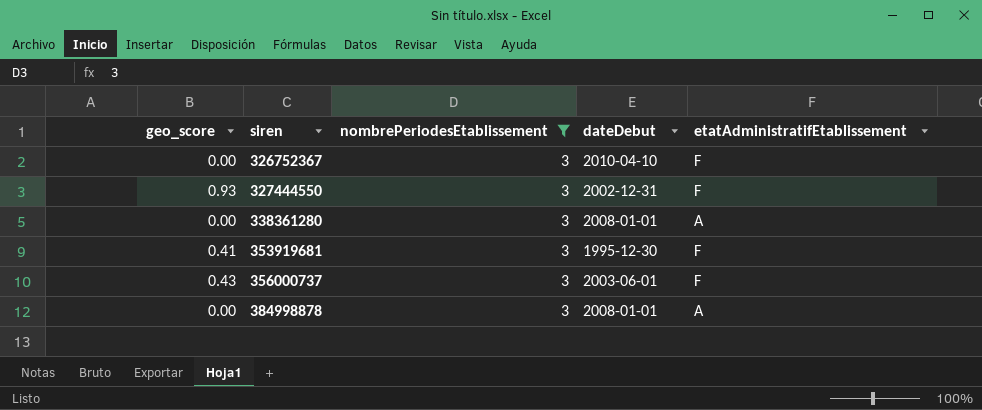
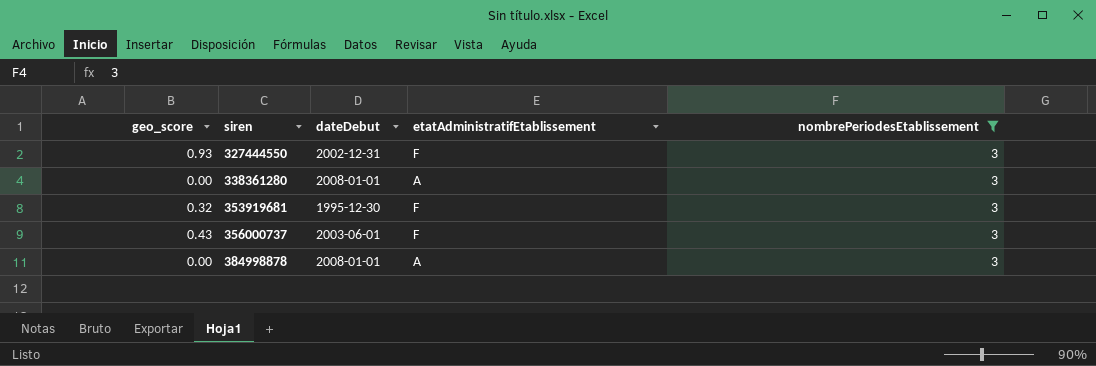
column nombrePeriodesEtablissement | position: 3 -> 5
row 326752367: 0.00 | 3 | 2010-04-10 | F -> none
353919681 | geo_score: 0.41 -> 0.32

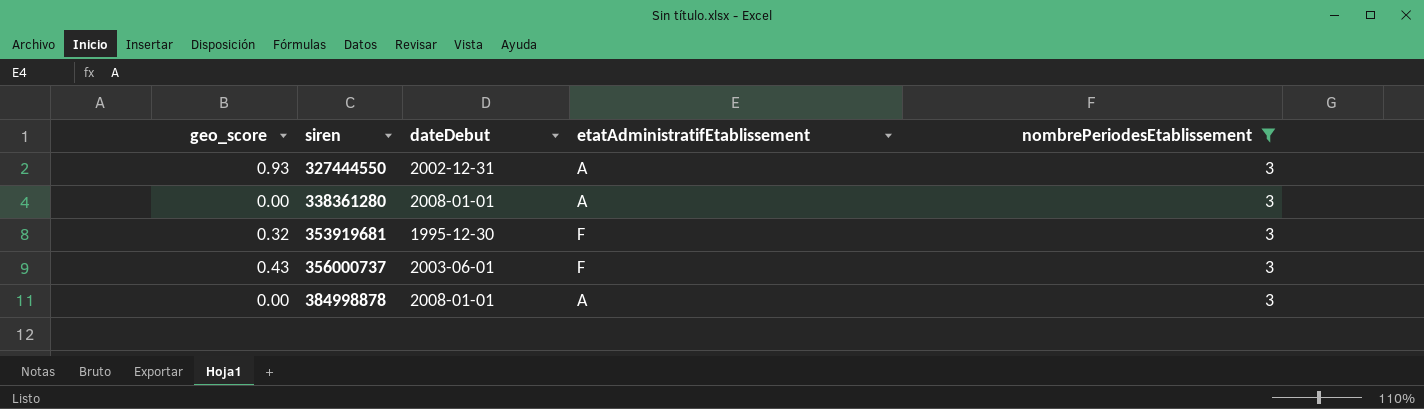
327444550 | etatAdministratifEtablissement: F -> A

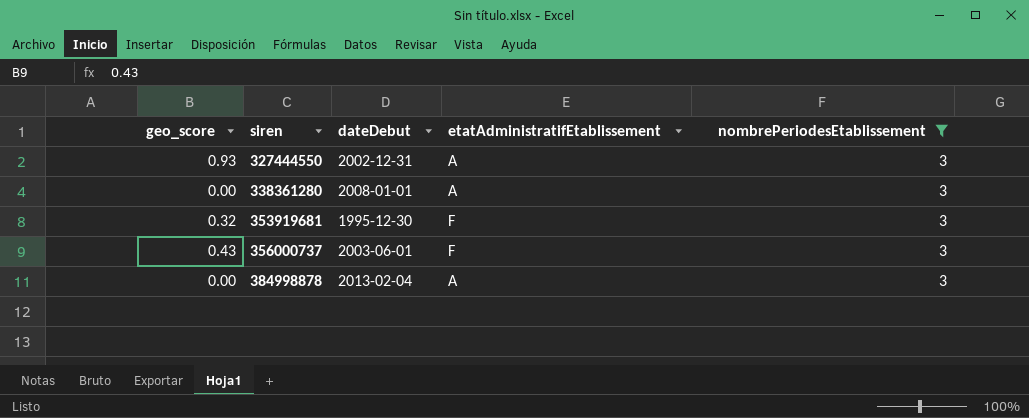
384998878 | dateDebut: 2008-01-01 -> 2013-02-04

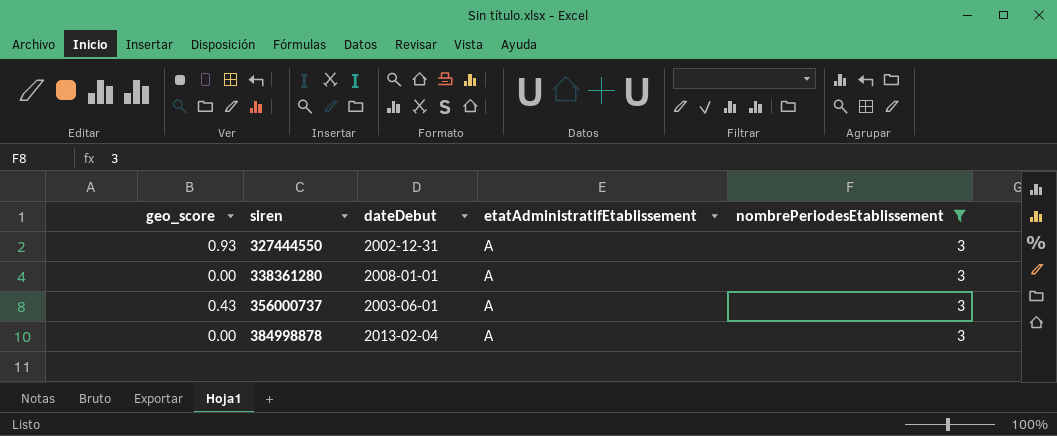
row 353919681: 0.32 | 1995-12-30 | F | 3 -> none
356000737 | etatAdministratifEtablissement: F -> A

